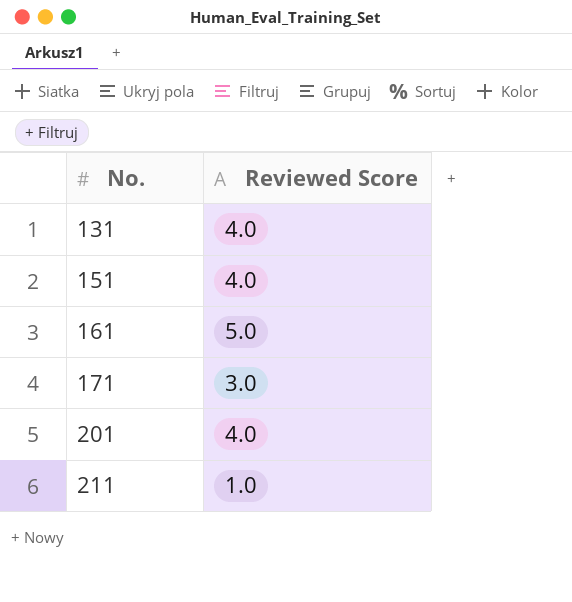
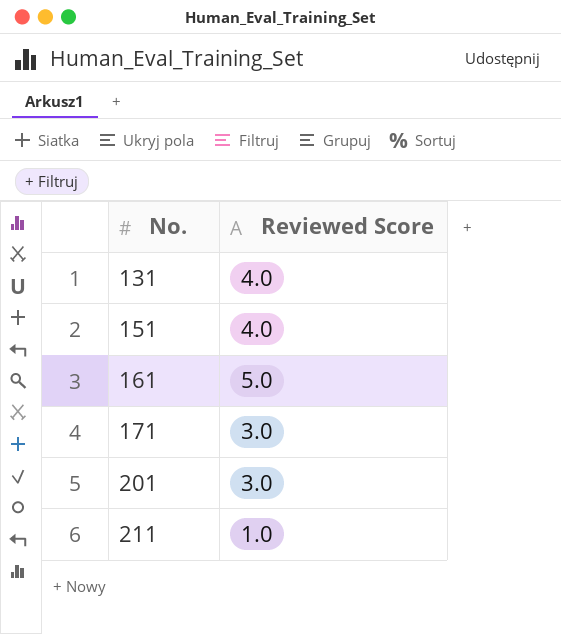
201 | Reviewed Score: 4.0 -> 3.0

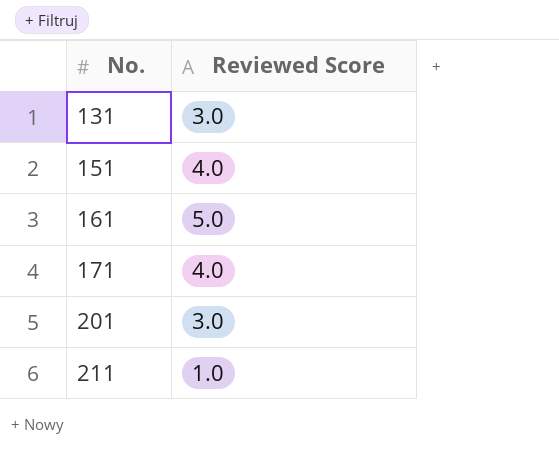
131 | Reviewed Score: 4.0 -> 3.0
171 | Reviewed Score: 3.0 -> 4.0

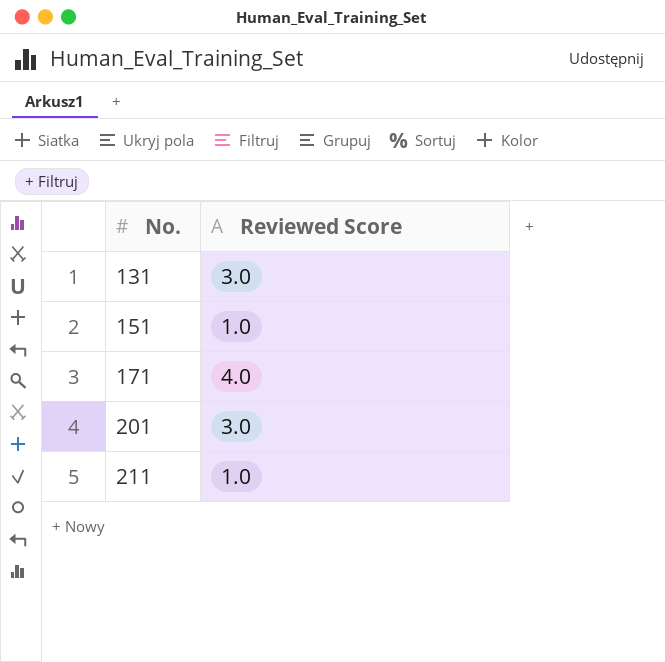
row 161: 5.0 -> none
151 | Reviewed Score: 4.0 -> 1.0

